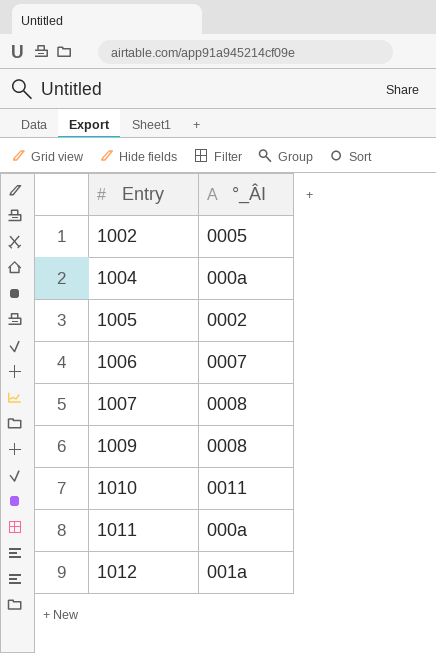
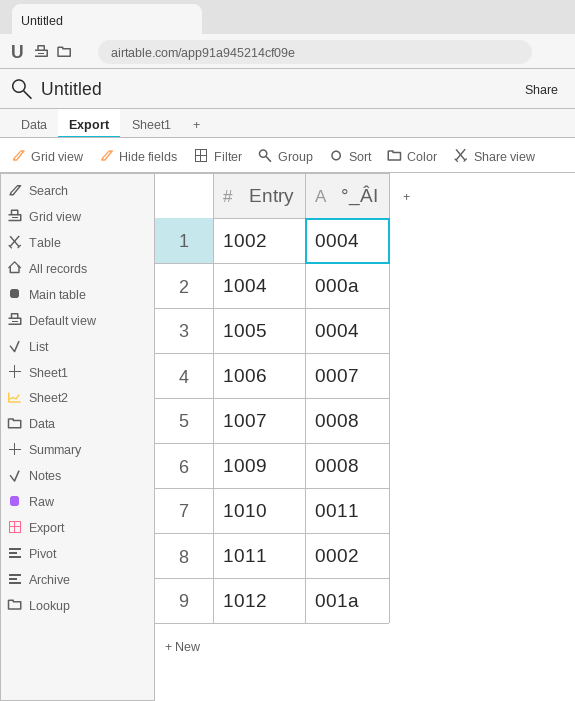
1002 | °_ÂI: 0005 -> 0004
1005 | °_ÂI: 0002 -> 0004
1011 | °_ÂI: 000a -> 0002

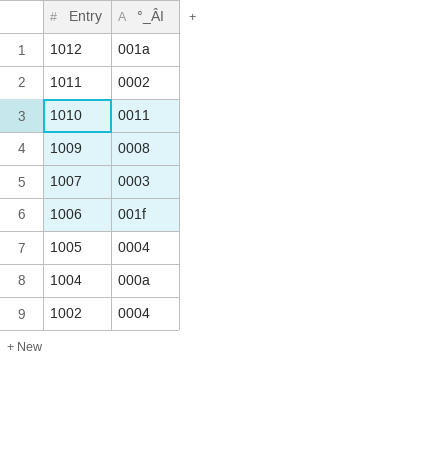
row order: Entry ascending -> Entry descending
1007 | °_ÂI: 0008 -> 0003
1006 | °_ÂI: 0007 -> 001f

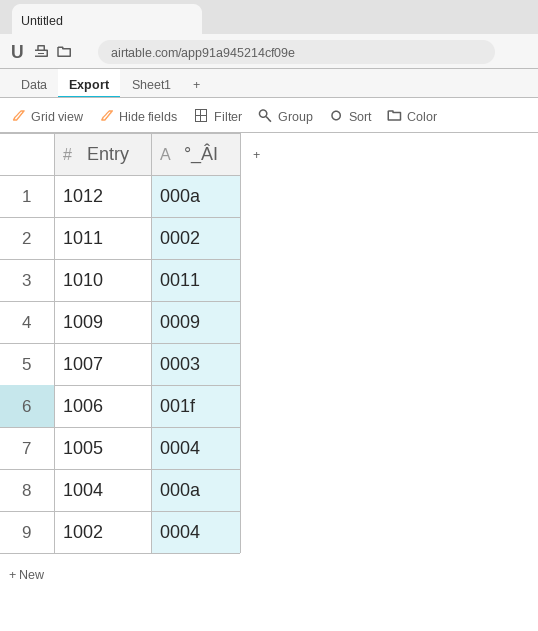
1012 | °_ÂI: 001a -> 000a
1009 | °_ÂI: 0008 -> 0009

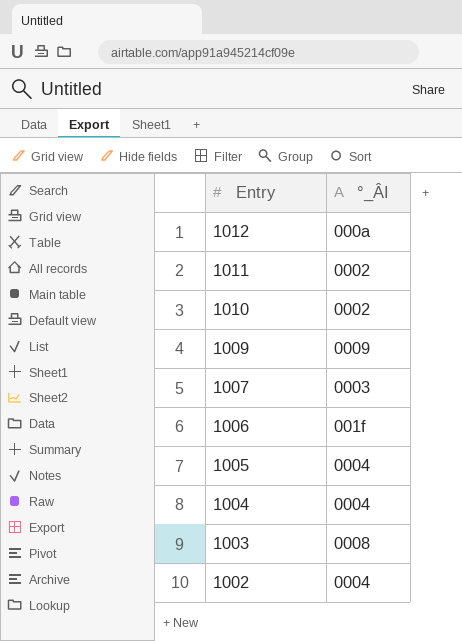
1010 | °_ÂI: 0011 -> 0002
1004 | °_ÂI: 000a -> 0004
row 1003: none -> 0008

